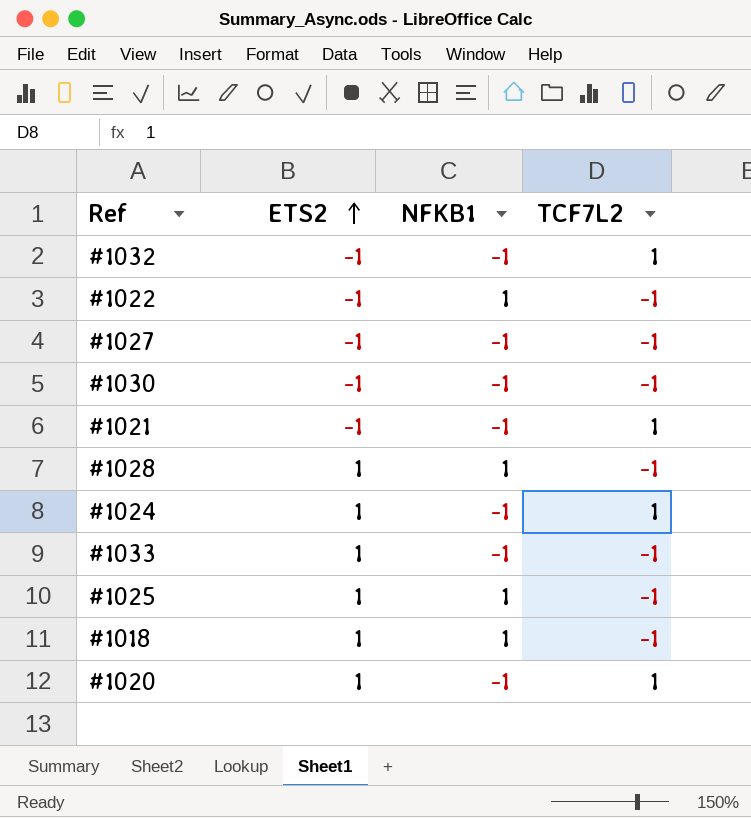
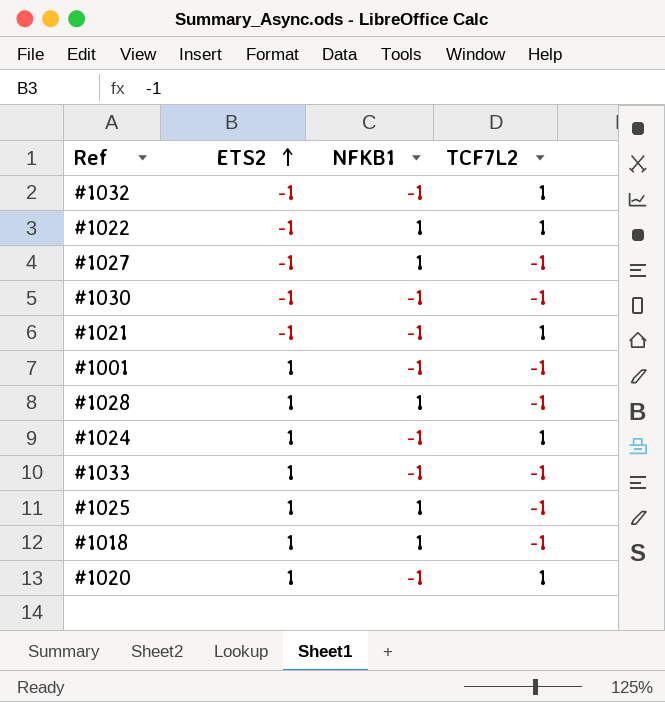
#1022 | TCF7L2: -1 -> 1
#1027 | NFKB1: -1 -> 1
row #1001: none -> 1 | -1 | -1

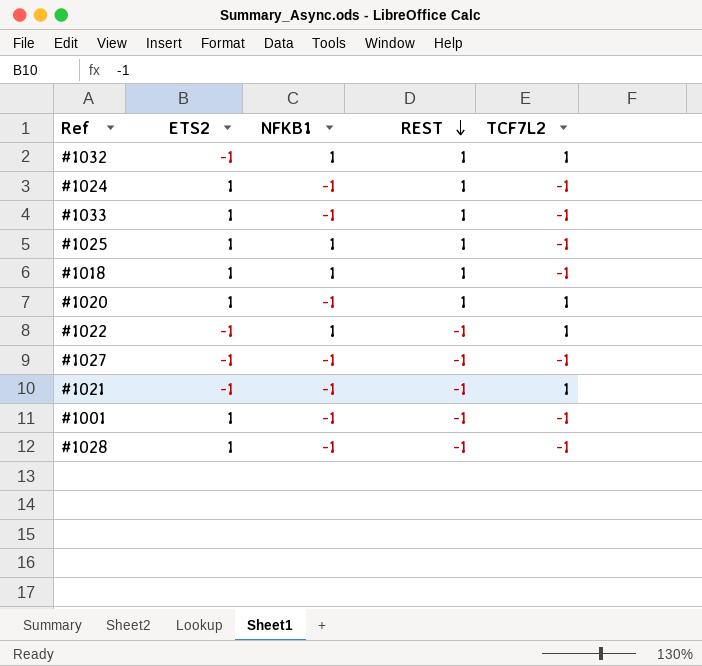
row order: ETS2 ascending -> REST descending
column REST | position: none -> 4
row #1030: -1 | -1 | -1 -> none
#1032 | NFKB1: -1 -> 1
#1024 | TCF7L2: 1 -> -1
#1027 | NFKB1: 1 -> -1
#1028 | NFKB1: 1 -> -1

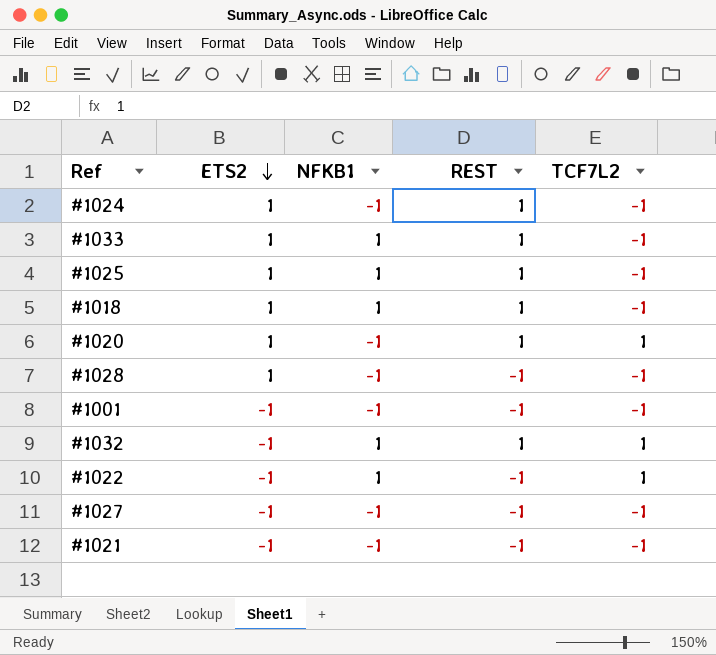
row order: REST descending -> ETS2 descending
#1033 | NFKB1: -1 -> 1
#1001 | ETS2: 1 -> -1
#1021 | TCF7L2: 1 -> -1

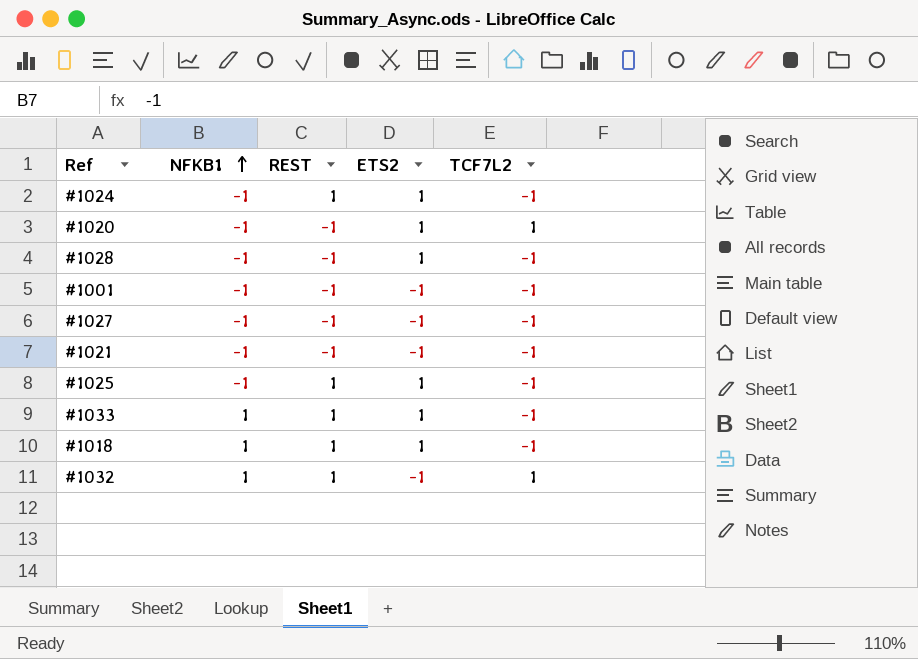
row order: ETS2 descending -> NFKB1 ascending
column ETS2 | position: 2 -> 4
row #1022: -1 | 1 | -1 | 1 -> none
#1020 | REST: 1 -> -1
#1025 | NFKB1: 1 -> -1

